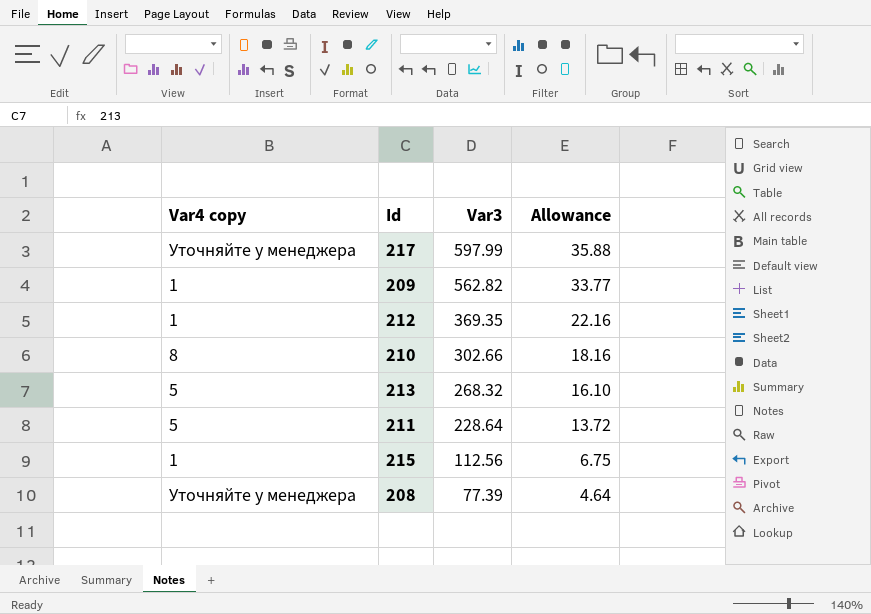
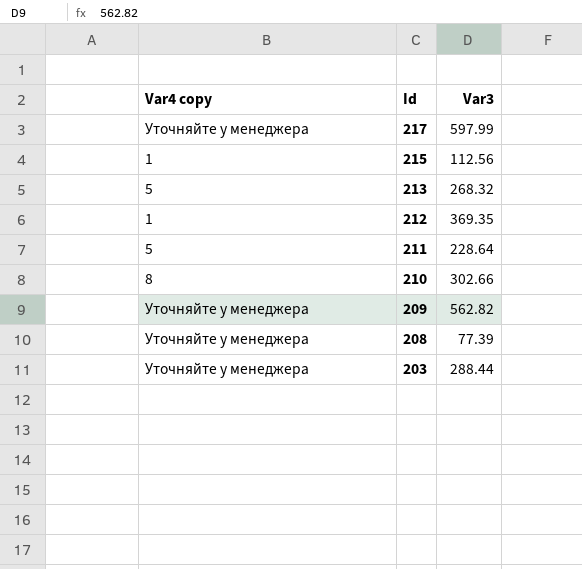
row order: Var3 descending -> Id descending
column Allowance | formula: [Var3] * 0.06 -> none
209 | Var4 copy: 1 -> Уточняйте у менеджера
row 203: none -> Уточняйте у менеджера | 288.44

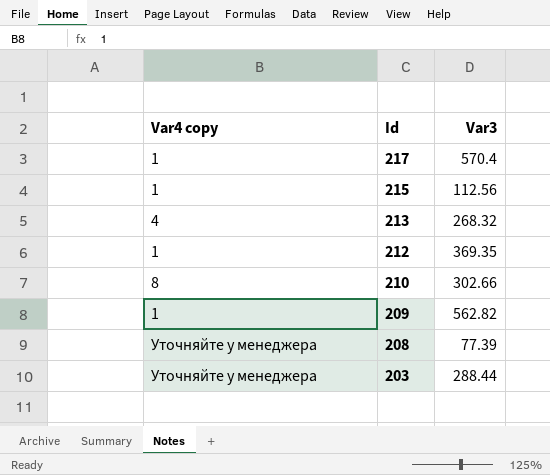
row 211: 5 | 228.64 -> none
217 | Var4 copy: Уточняйте у менеджера -> 1
217 | Var3: 597.99 -> 570.4
213 | Var4 copy: 5 -> 4
209 | Var4 copy: Уточняйте у менеджера -> 1

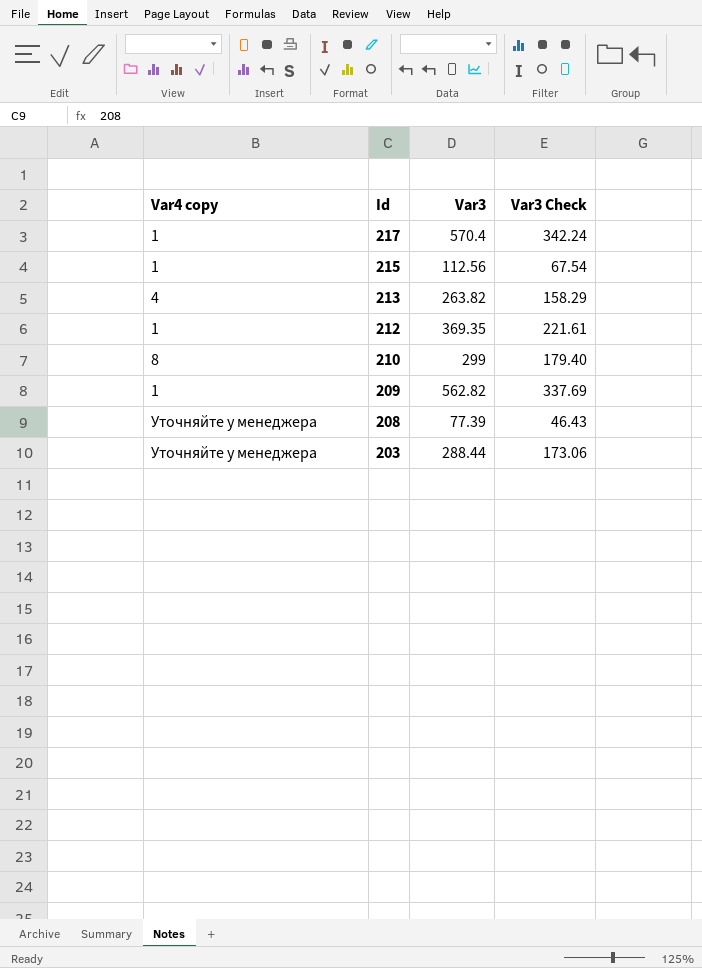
column Var3 Check | formula: none -> [Var3] * 0.6
213 | Var3: 268.32 -> 263.82
210 | Var3: 302.66 -> 299

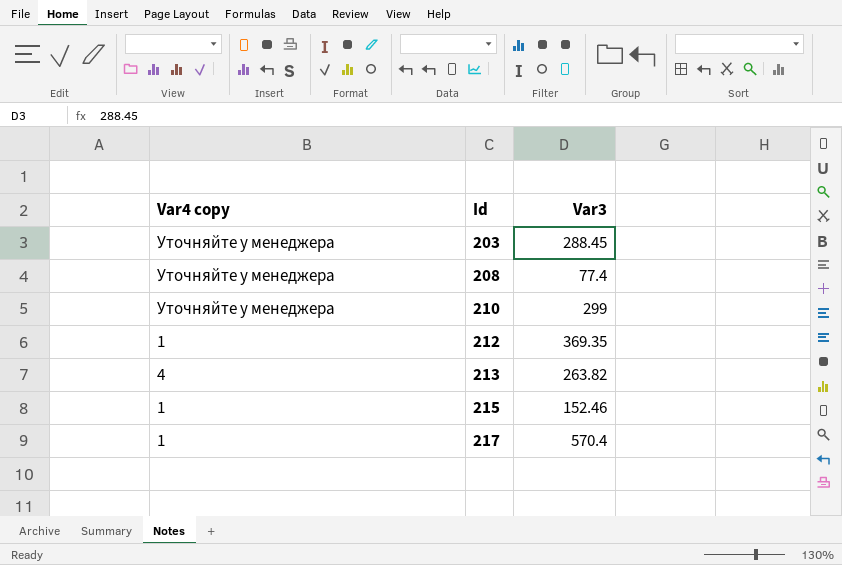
row order: Id descending -> Id ascending
column Var3 Check | formula: [Var3] * 0.6 -> none
row 209: 1 | 562.82 | 337.69 -> none
203 | Var3: 288.44 -> 288.45
208 | Var3: 77.39 -> 77.4
210 | Var4 copy: 8 -> Уточняйте у менеджера
215 | Var3: 112.56 -> 152.46

